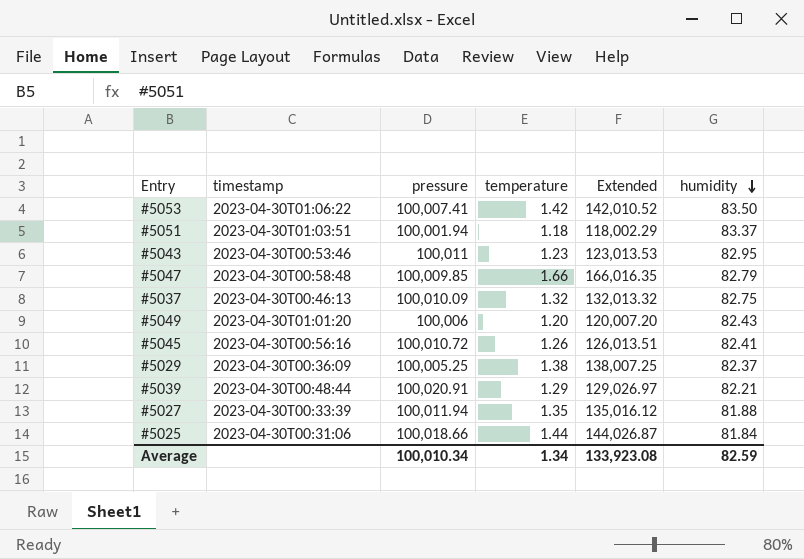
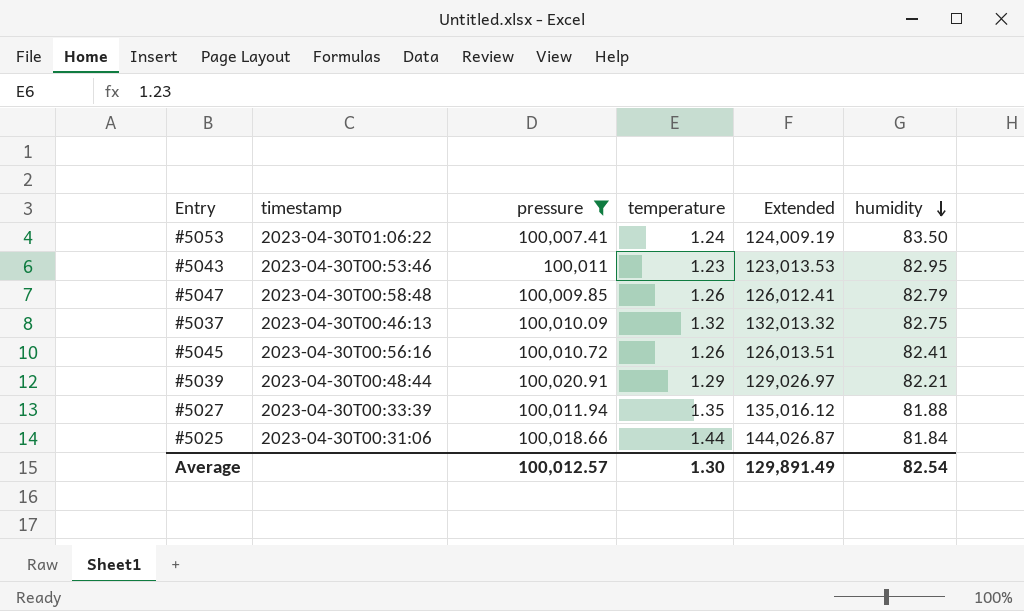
filter: none -> pressure >= 100,007.41
#5053 | temperature: 1.42 -> 1.24
#5053 | Extended: 142,010.52 -> 124,009.19
#5047 | temperature: 1.66 -> 1.26
#5047 | Extended: 166,016.35 -> 126,012.41
Average | pressure: 100,010.34 -> 100,012.57
Average | temperature: 1.34 -> 1.30
Average | Extended: 133,923.08 -> 129,891.49
Average | humidity: 82.59 -> 82.54

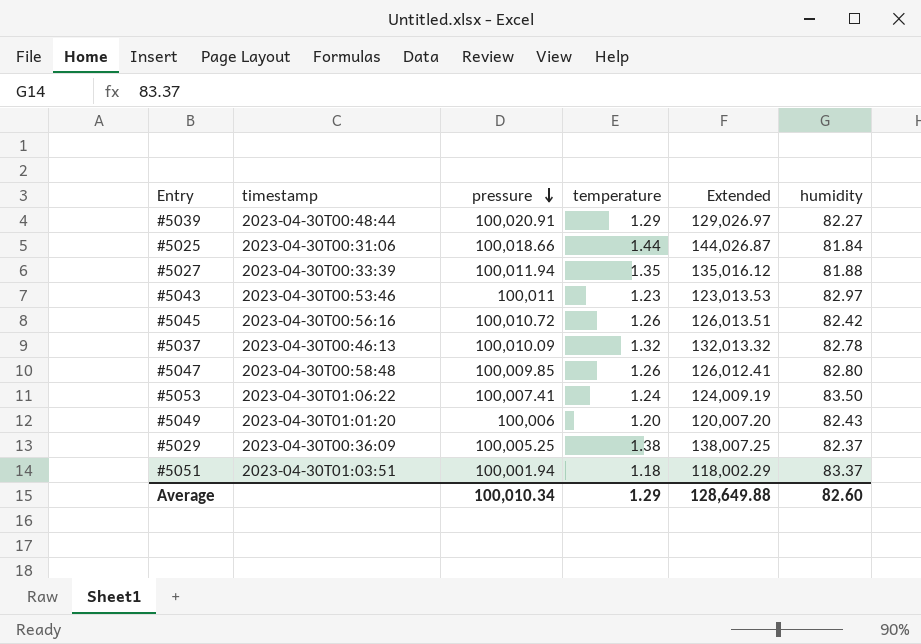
filter: pressure >= 100,007.41 -> none
row order: humidity descending -> pressure descending
#5039 | humidity: 82.21 -> 82.27
#5043 | humidity: 82.95 -> 82.97
#5045 | humidity: 82.41 -> 82.42
#5037 | humidity: 82.75 -> 82.78
#5047 | humidity: 82.79 -> 82.80
Average | pressure: 100,012.57 -> 100,010.34
Average | temperature: 1.30 -> 1.29
Average | Extended: 129,891.49 -> 128,649.88
Average | humidity: 82.54 -> 82.60

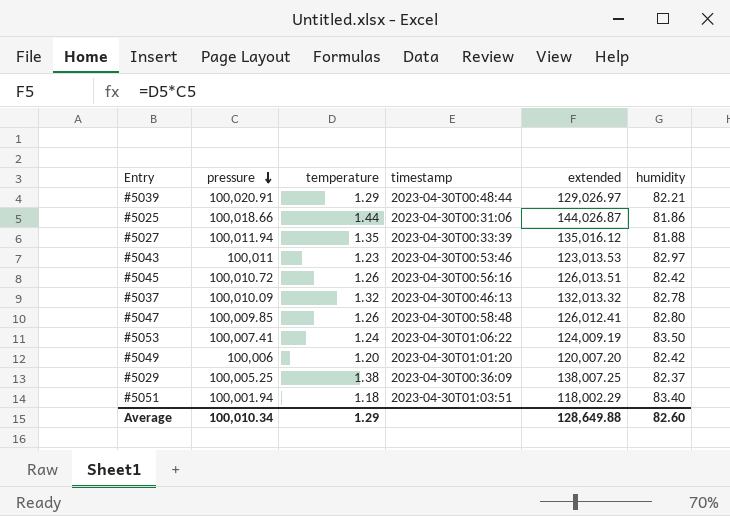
column timestamp | position: 2 -> 4
column name: Extended -> extended
#5039 | humidity: 82.27 -> 82.21
#5025 | humidity: 81.84 -> 81.86
#5049 | humidity: 82.43 -> 82.42
#5051 | humidity: 83.37 -> 83.40

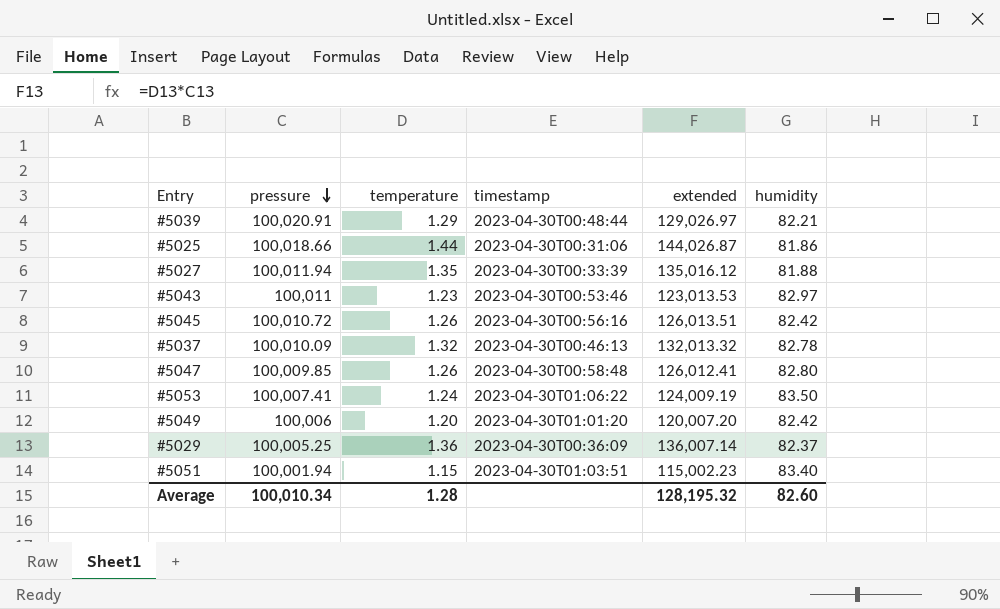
#5029 | temperature: 1.38 -> 1.36
#5029 | extended: 138,007.25 -> 136,007.14
#5051 | temperature: 1.18 -> 1.15
#5051 | extended: 118,002.29 -> 115,002.23
Average | temperature: 1.29 -> 1.28
Average | extended: 128,649.88 -> 128,195.32

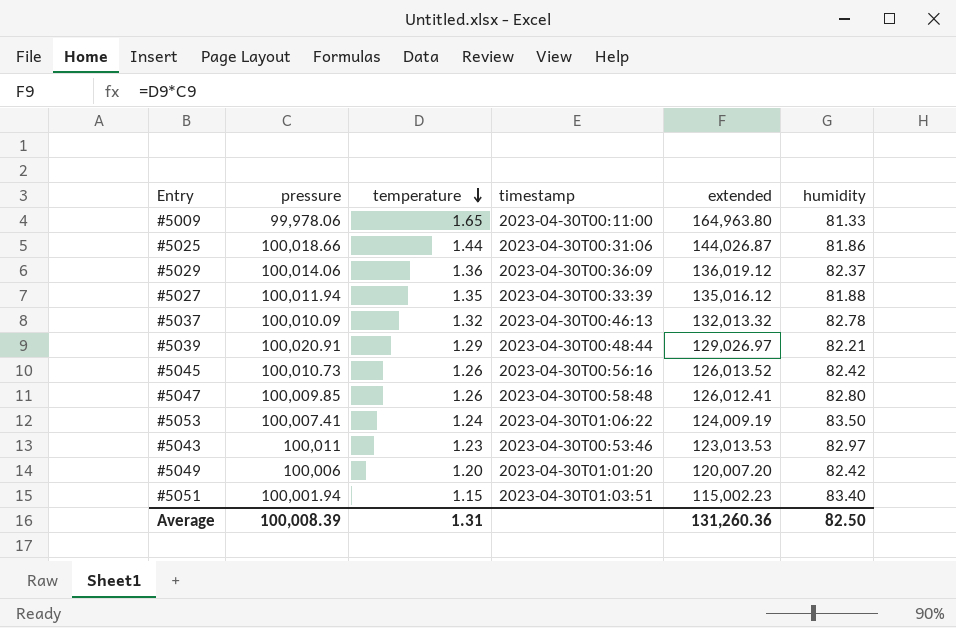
row order: pressure descending -> temperature descending
row #5009: none -> 99,978.06 | 1.65 | 2023-04-30T00:11:00 | 164,963.80 | 81.33
#5029 | pressure: 100,005.25 -> 100,014.06
#5029 | extended: 136,007.14 -> 136,019.12
#5045 | pressure: 100,010.72 -> 100,010.73
#5045 | extended: 126,013.51 -> 126,013.52
Average | pressure: 100,010.34 -> 100,008.39
Average | temperature: 1.28 -> 1.31
Average | extended: 128,195.32 -> 131,260.36
Average | humidity: 82.60 -> 82.50

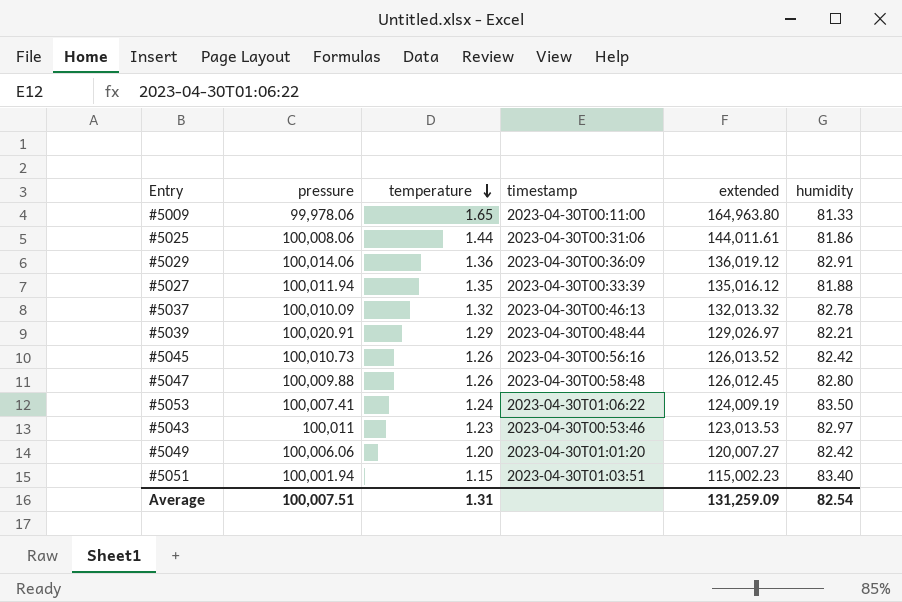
#5025 | pressure: 100,018.66 -> 100,008.06
#5025 | extended: 144,026.87 -> 144,011.61
#5029 | humidity: 82.37 -> 82.91
#5047 | pressure: 100,009.85 -> 100,009.88
#5047 | extended: 126,012.41 -> 126,012.45
#5049 | pressure: 100,006 -> 100,006.06
#5049 | extended: 120,007.20 -> 120,007.27
Average | pressure: 100,008.39 -> 100,007.51
Average | extended: 131,260.36 -> 131,259.09
Average | humidity: 82.50 -> 82.54

